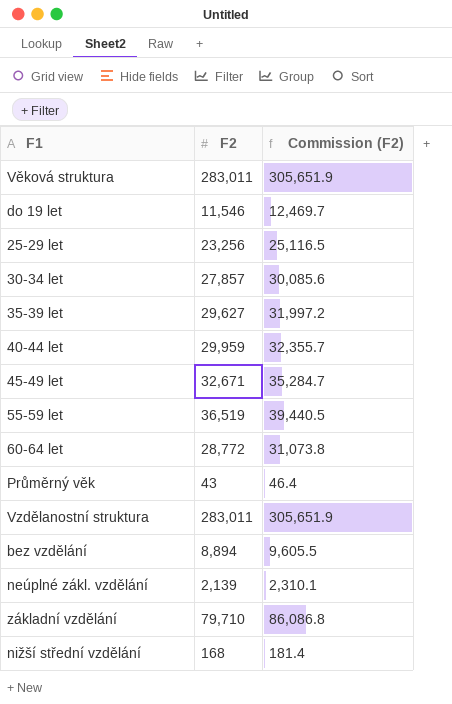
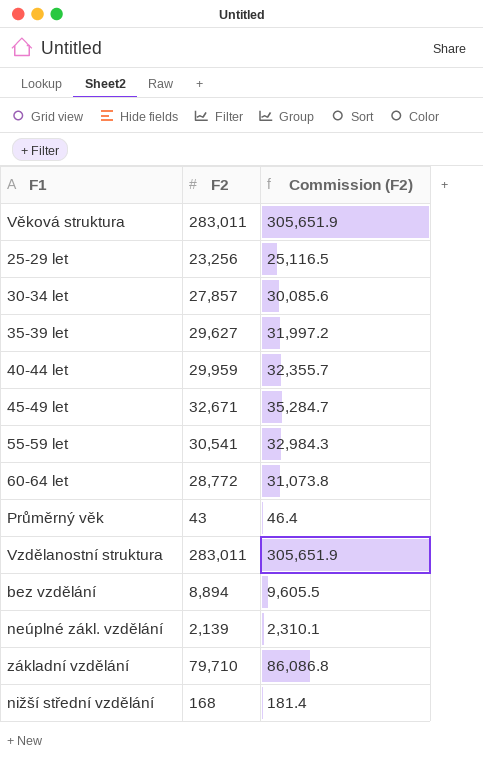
row do 19 let: 11,546 | 12,469.7 -> none
55-59 let | F2: 36,519 -> 30,541
55-59 let | Commission (F2): 39,440.5 -> 32,984.3

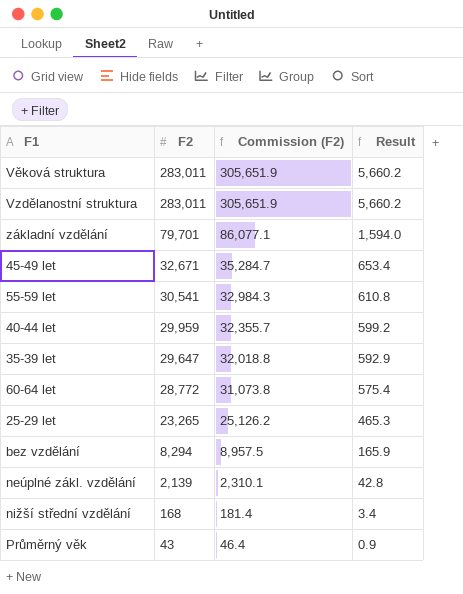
row order: none -> F2 descending
column Result | formula: none -> [F2] * 0.02
row 30-34 let: 27,857 | 30,085.6 -> none
základní vzdělání | F2: 79,710 -> 79,701
základní vzdělání | Commission (F2): 86,086.8 -> 86,077.1
35-39 let | F2: 29,627 -> 29,647
35-39 let | Commission (F2): 31,997.2 -> 32,018.8
25-29 let | F2: 23,256 -> 23,265
25-29 let | Commission (F2): 25,116.5 -> 25,126.2
bez vzdělání | F2: 8,894 -> 8,294
bez vzdělání | Commission (F2): 9,605.5 -> 8,957.5

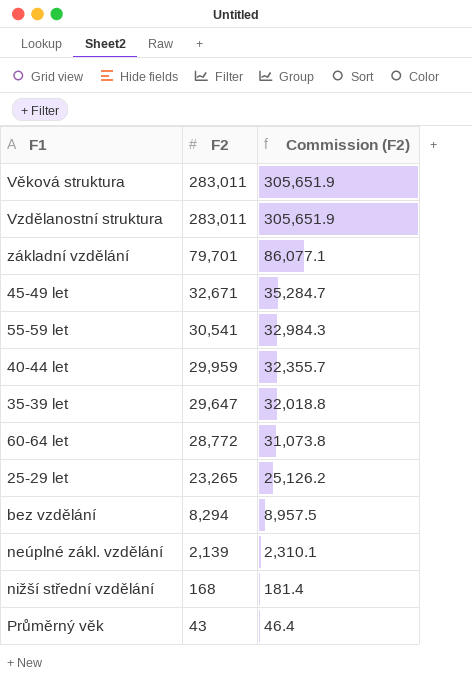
column Result | formula: [F2] * 0.02 -> none

